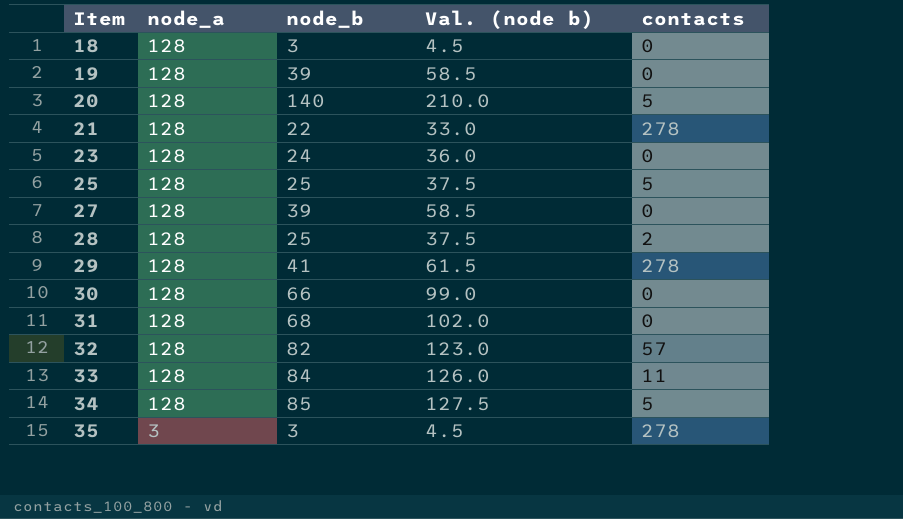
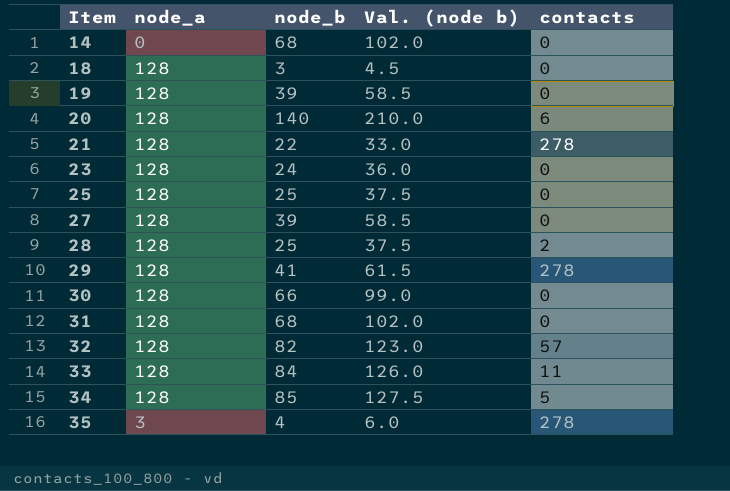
row 14: none -> 0 | 68 | 102.0 | 0
20 | contacts: 5 -> 6
25 | contacts: 5 -> 0
35 | node_b: 3 -> 4
35 | Val. (node b): 4.5 -> 6.0

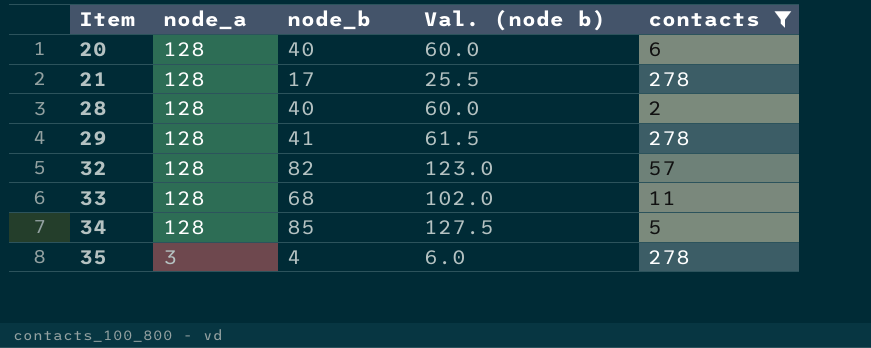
filter: none -> contacts != 0
20 | node_b: 140 -> 40
20 | Val. (node b): 210.0 -> 60.0
21 | node_b: 22 -> 17
21 | Val. (node b): 33.0 -> 25.5
28 | node_b: 25 -> 40
28 | Val. (node b): 37.5 -> 60.0
33 | node_b: 84 -> 68
33 | Val. (node b): 126.0 -> 102.0

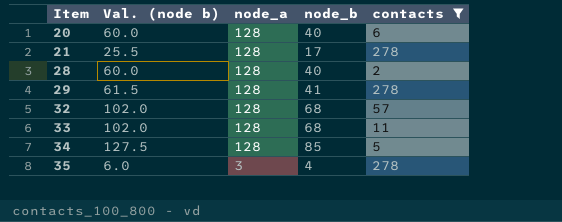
column Val. (node b) | position: 4 -> 2
32 | Val. (node b): 123.0 -> 102.0
32 | node_b: 82 -> 68

